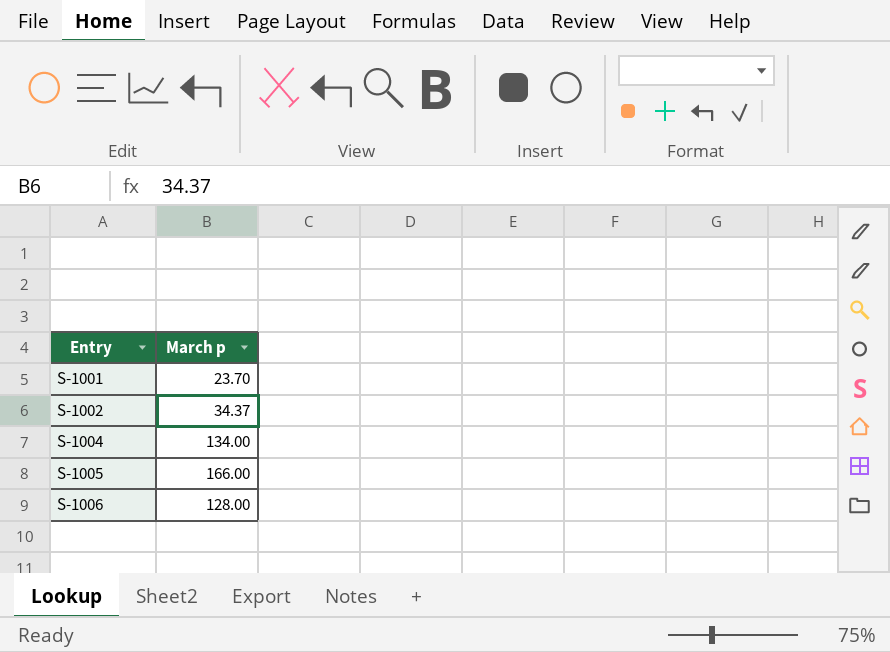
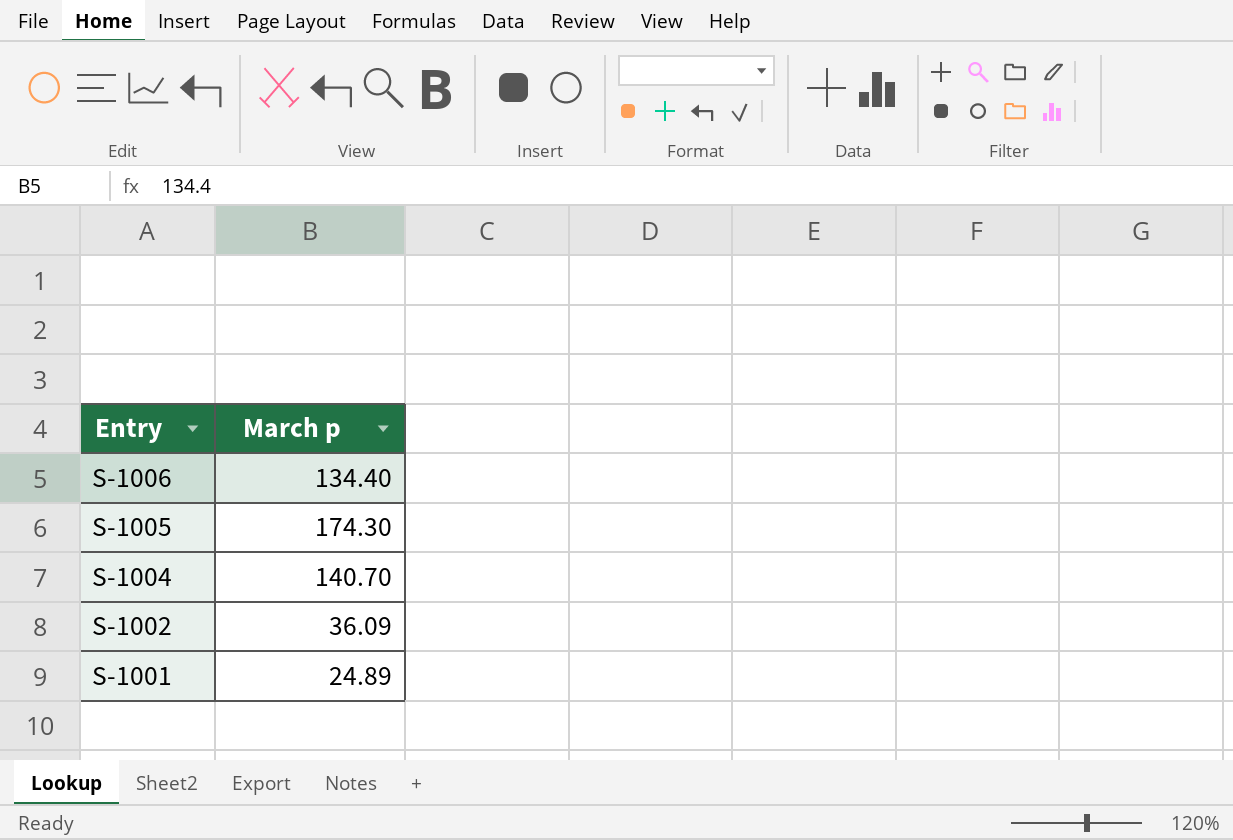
row order: Entry ascending -> Entry descending
S-1006 | March p: 128.00 -> 134.40
S-1005 | March p: 166.00 -> 174.30
S-1004 | March p: 134.00 -> 140.70
S-1002 | March p: 34.37 -> 36.09
S-1001 | March p: 23.70 -> 24.89

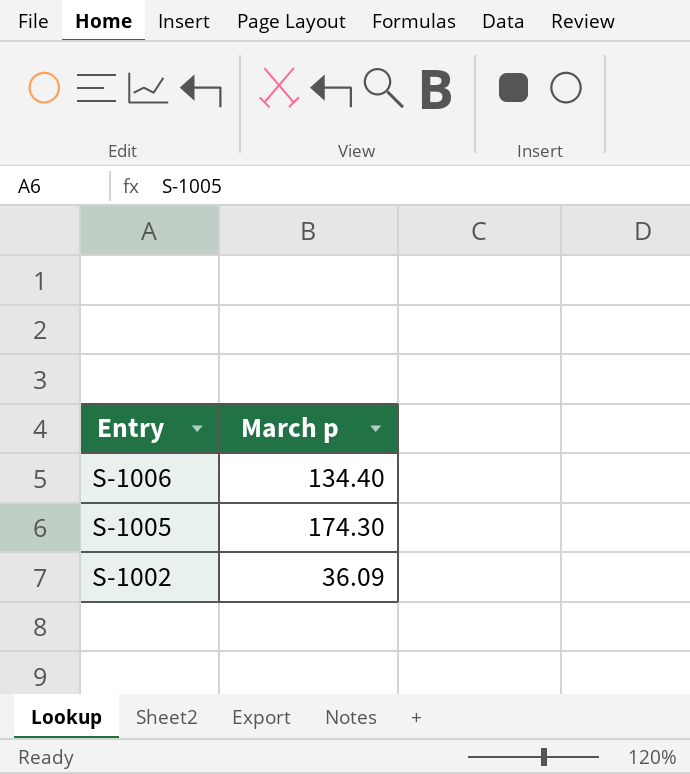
row S-1004: 140.70 -> none
row S-1001: 24.89 -> none

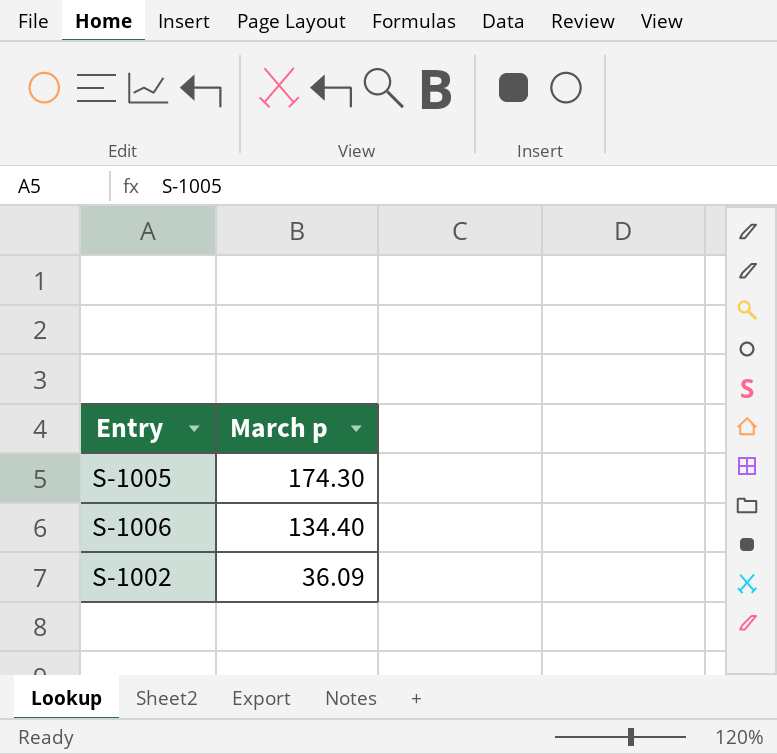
row order: Entry descending -> March p descending

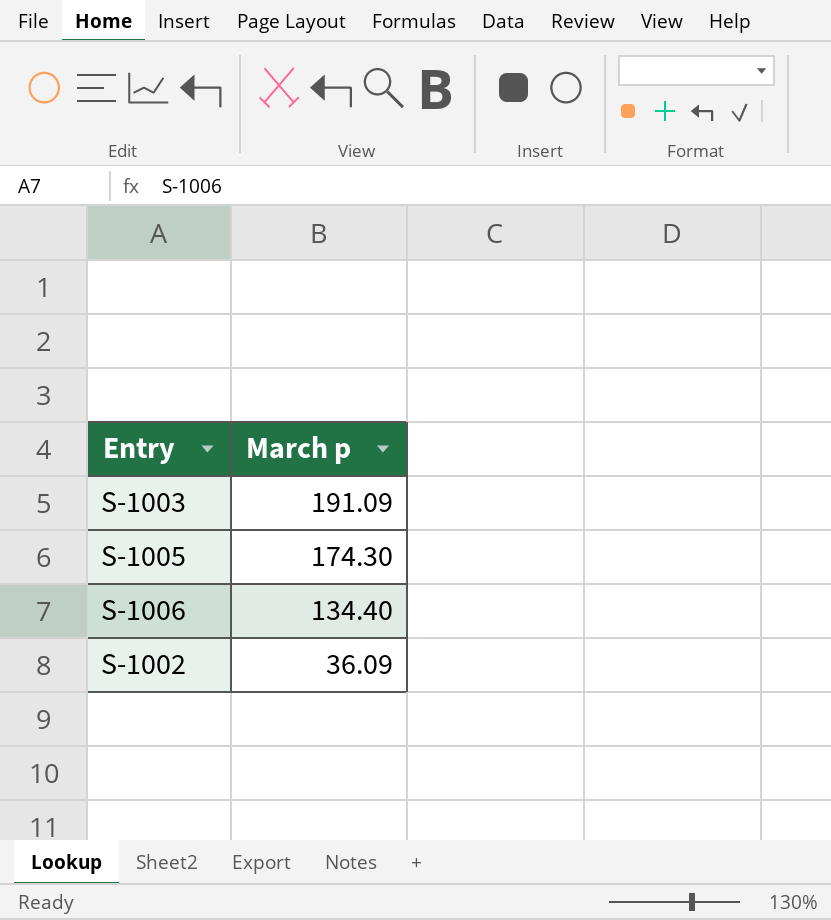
row S-1003: none -> 191.09

